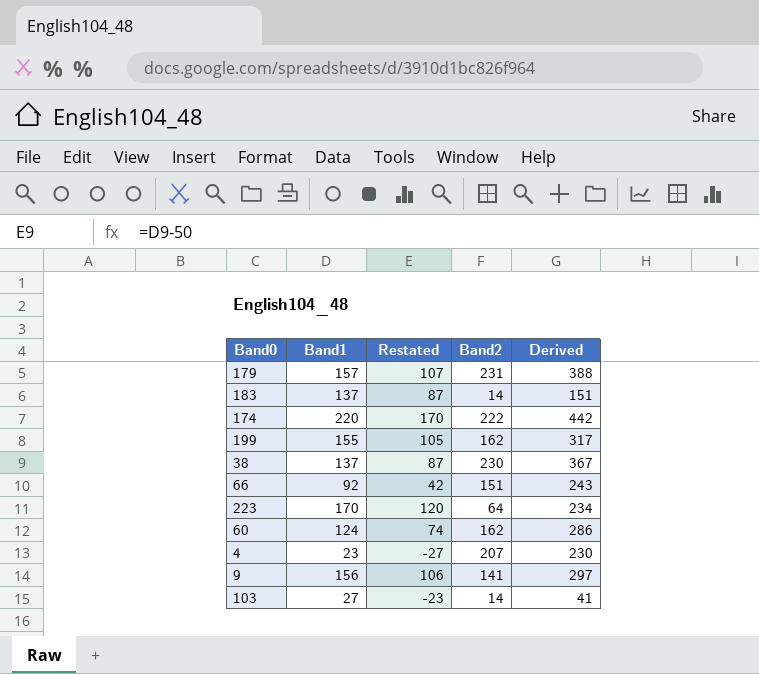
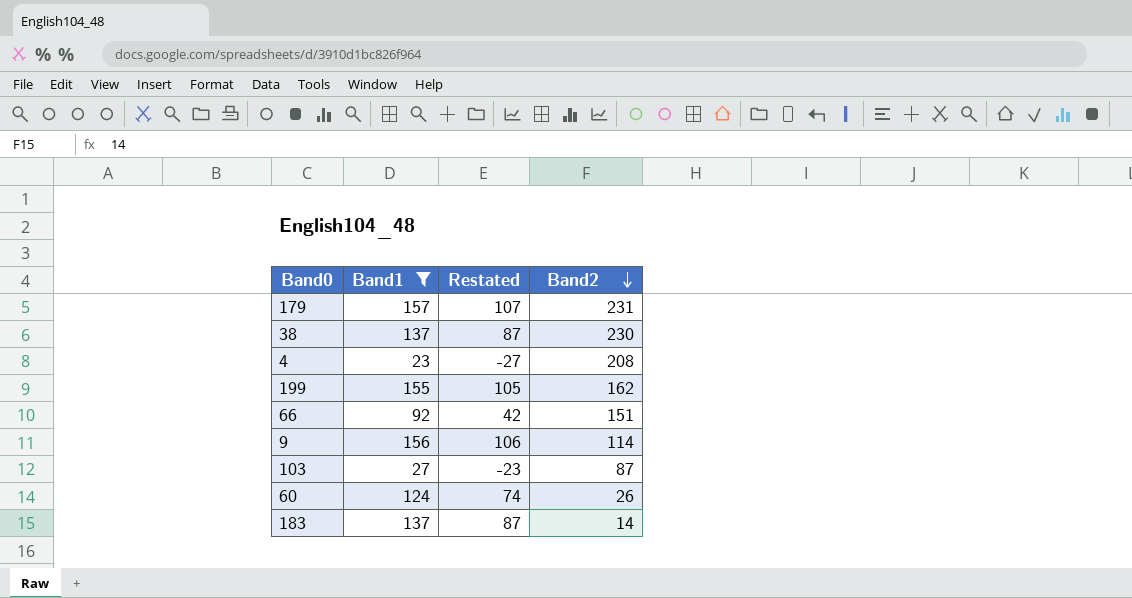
filter: none -> Band1 <= 157
row order: none -> Band2 descending
column Derived | formula: [Band1] + [Band2] -> none
4 | Band2: 207 -> 208
9 | Band2: 141 -> 114
103 | Band2: 14 -> 87
60 | Band2: 162 -> 26

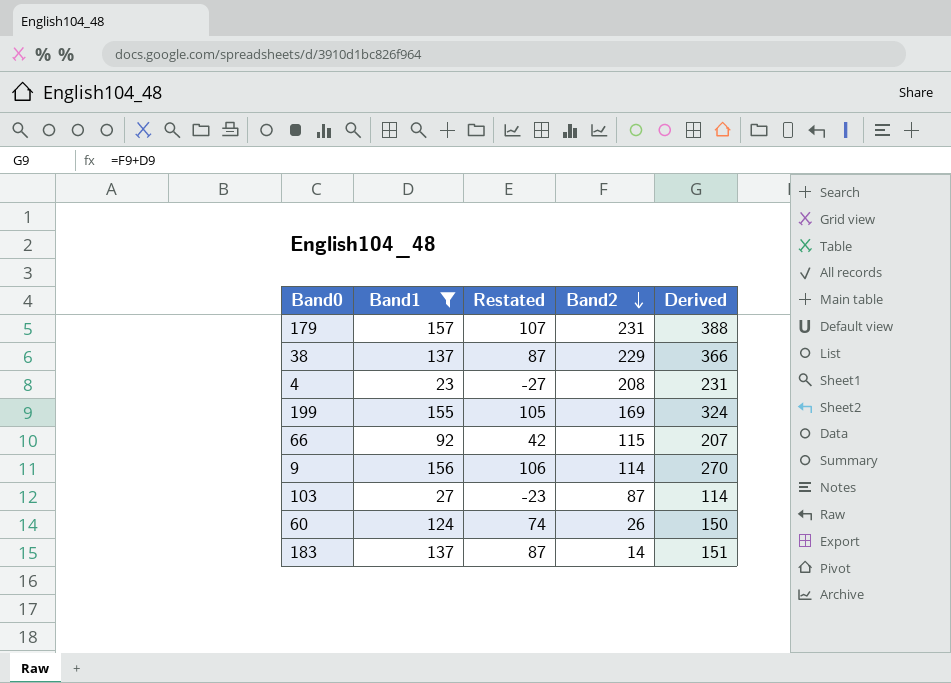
column Derived | formula: none -> [Band1] + [Band2]
38 | Band2: 230 -> 229
199 | Band2: 162 -> 169
66 | Band2: 151 -> 115

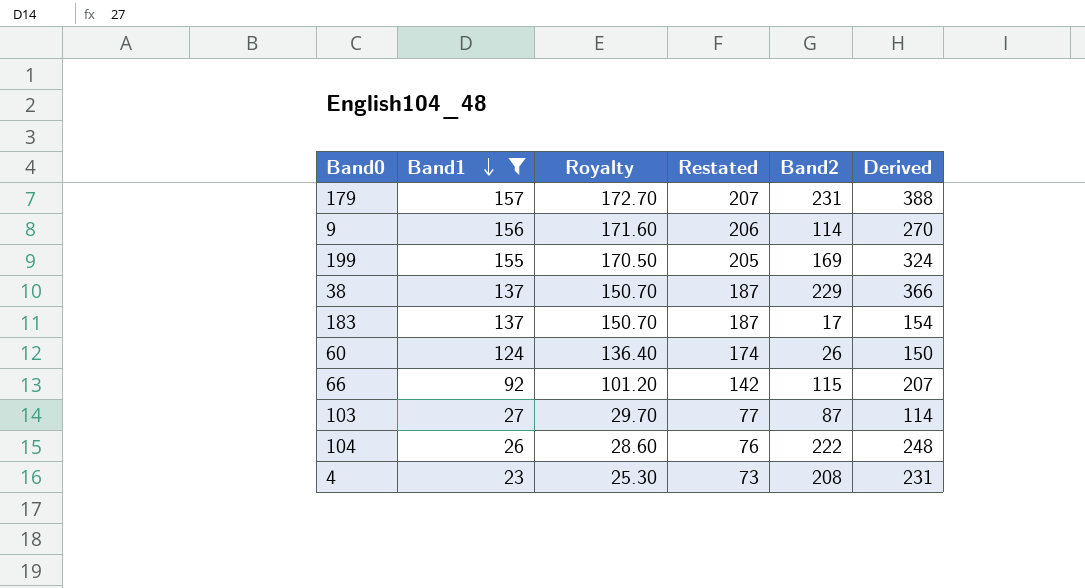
row order: Band2 descending -> Band1 descending
column Royalty | formula: none -> [Band1] * 1.1
column Restated | formula: [Band1] - 50 -> [Band1] + 50
183 | Band2: 14 -> 17
183 | Derived: 151 -> 154
row 104: none -> 26 | 28.60 | 76 | 222 | 248

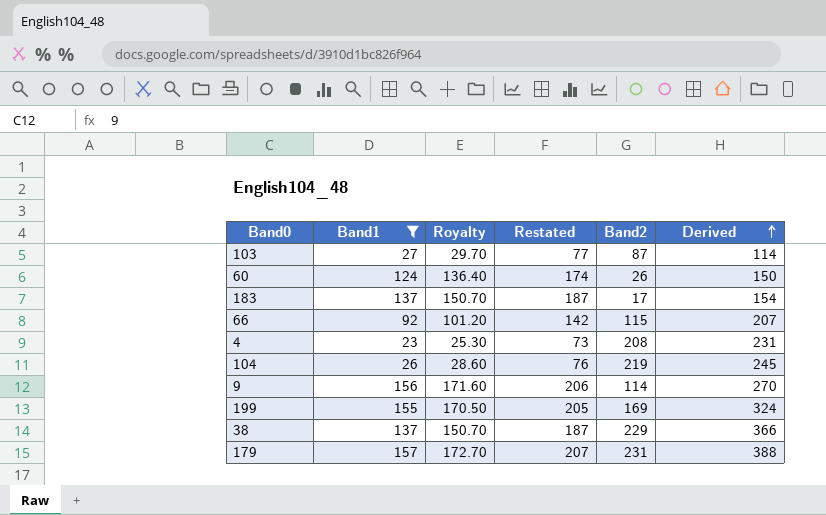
row order: Band1 descending -> Derived ascending
104 | Band2: 222 -> 219
104 | Derived: 248 -> 245

